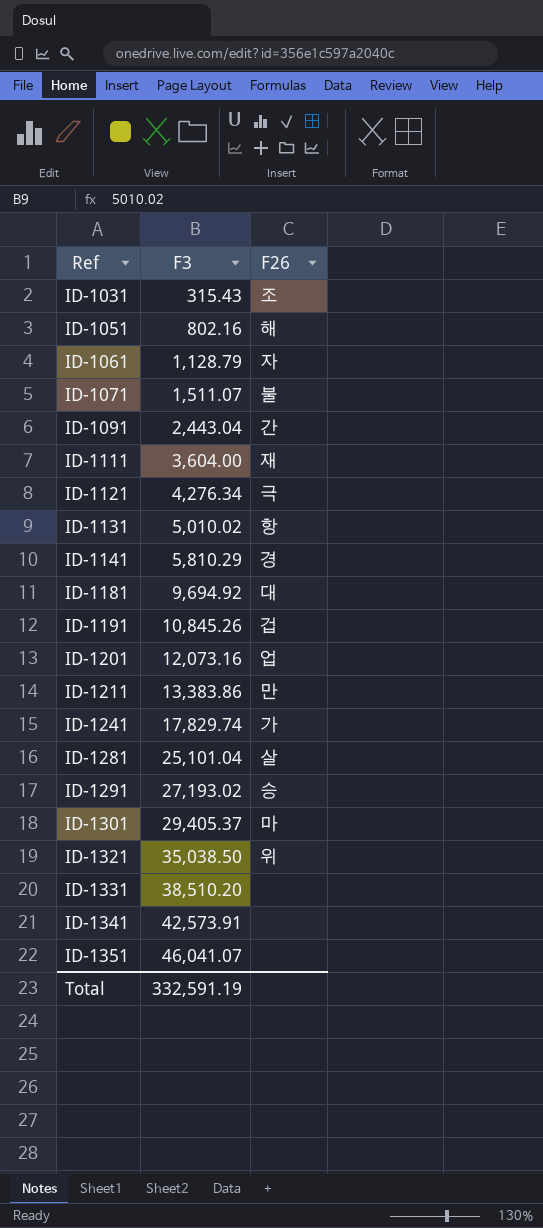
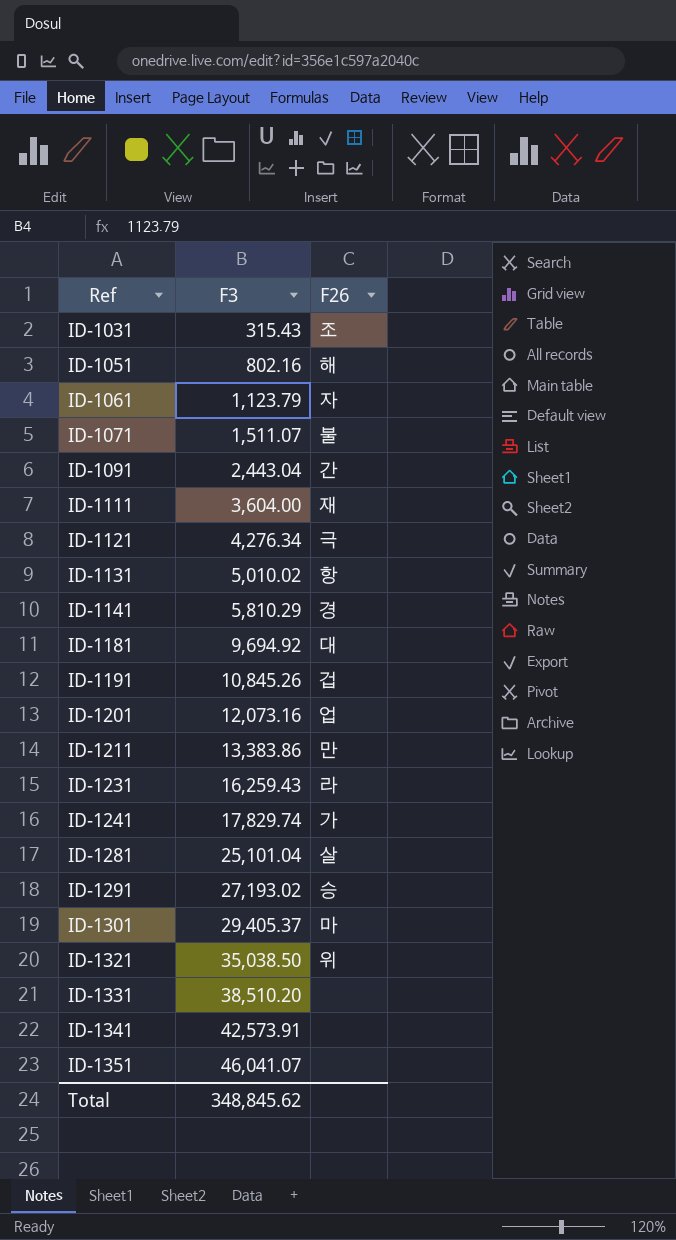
ID-1061 | F3: 1,128.79 -> 1,123.79
row ID-1231: none -> 16,259.43 | 라
Total | F3: 332,591.19 -> 348,845.62

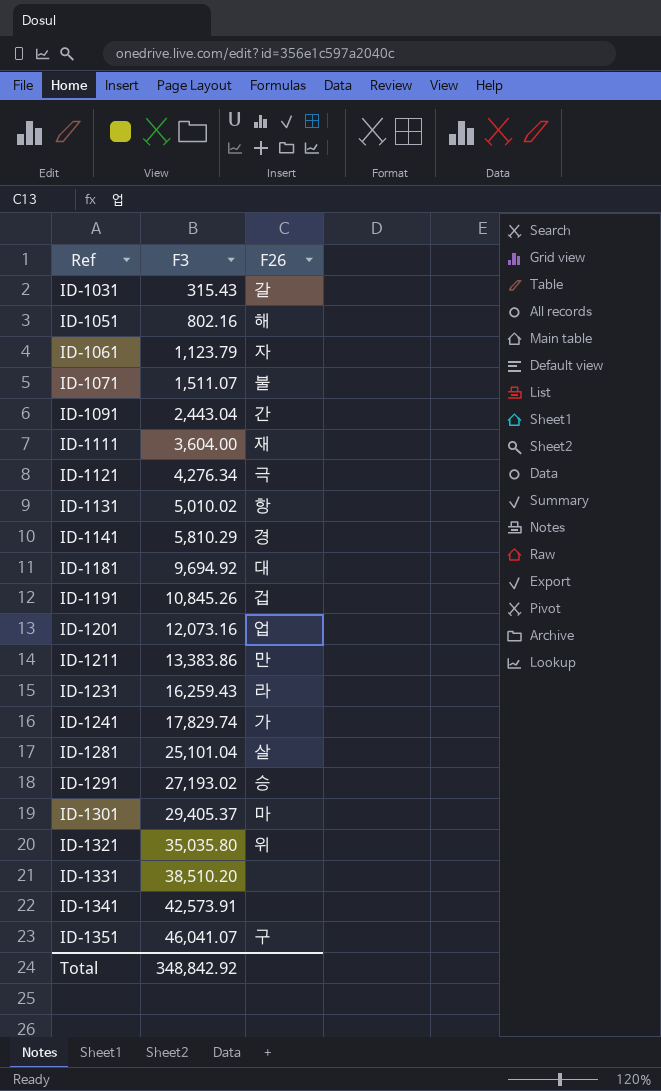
ID-1031 | F26: 조 -> 갈
ID-1321 | F3: 35,038.50 -> 35,035.80
ID-1351 | F26: none -> 구
Total | F3: 348,845.62 -> 348,842.92

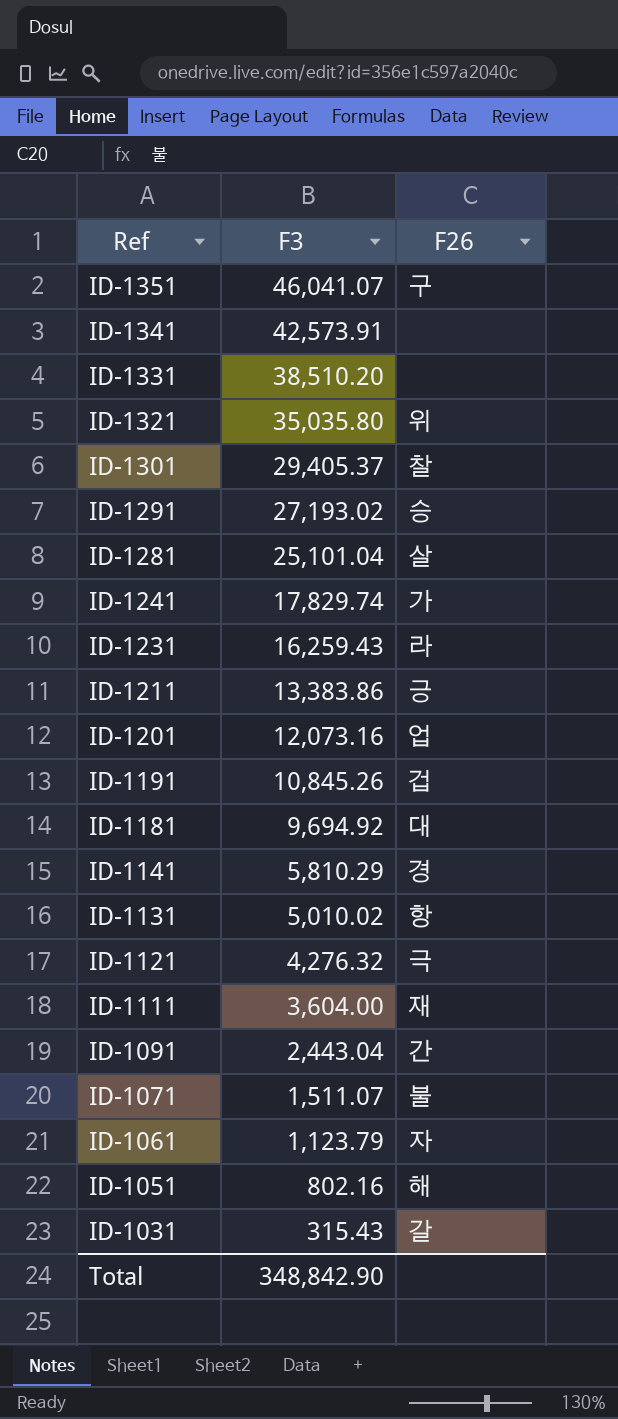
row order: Ref ascending -> Ref descending
ID-1301 | F26: 마 -> 찰
ID-1211 | F26: 만 -> 긍
ID-1121 | F3: 4,276.34 -> 4,276.32
Total | F3: 348,842.92 -> 348,842.90

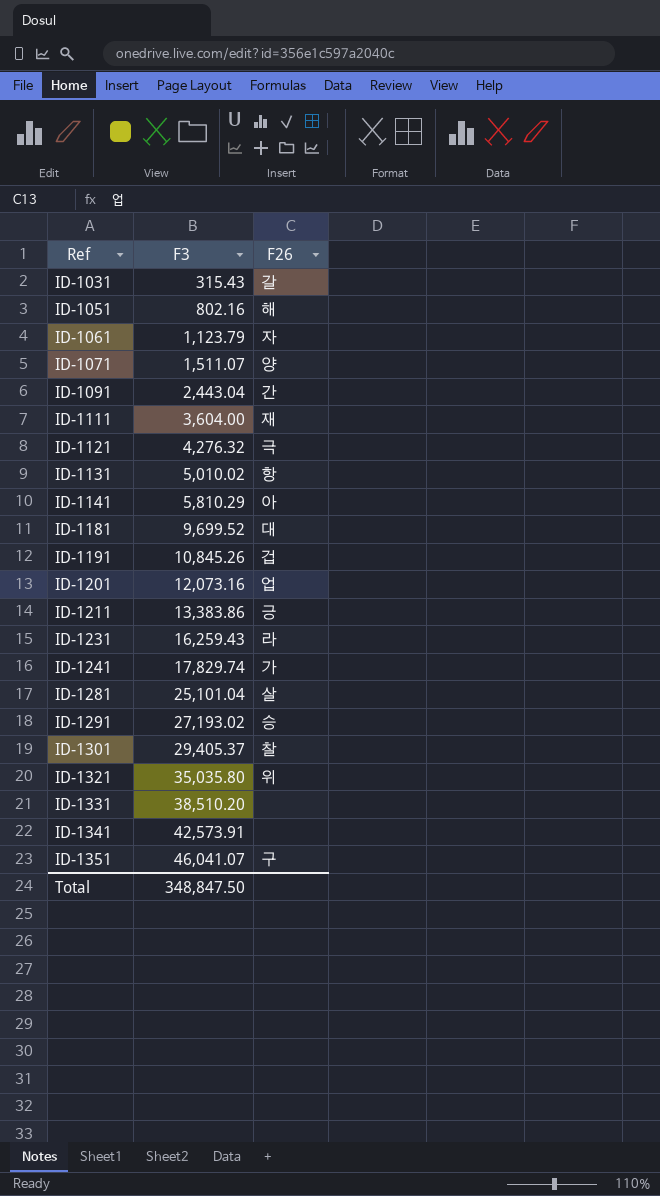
row order: Ref descending -> Ref ascending
ID-1071 | F26: 불 -> 양
ID-1141 | F26: 경 -> 아
ID-1181 | F3: 9,694.92 -> 9,699.52
Total | F3: 348,842.90 -> 348,847.50

